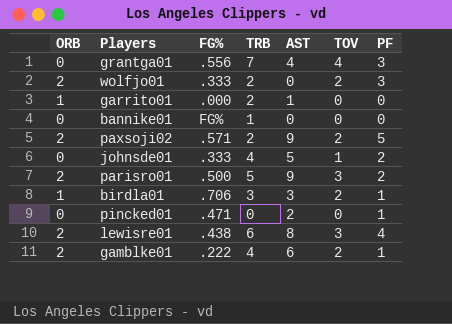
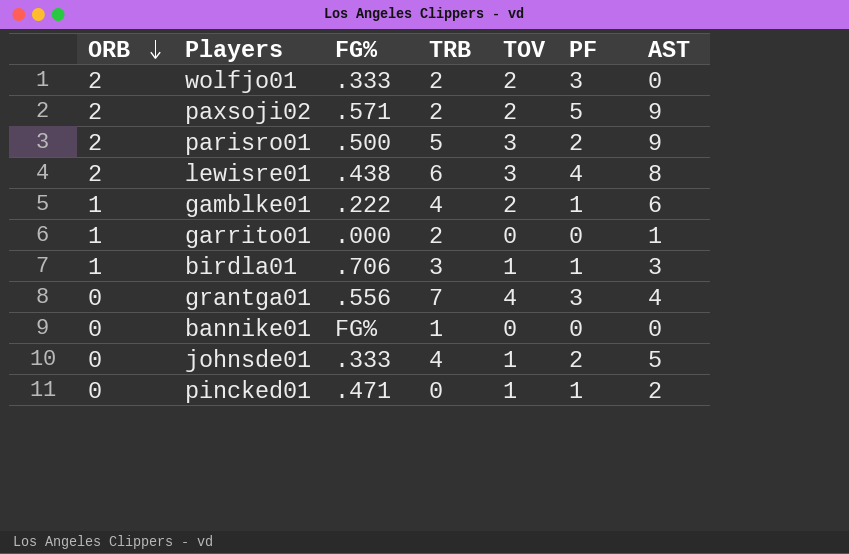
row order: none -> ORB descending
column AST | position: 5 -> 7
gamblke01 | ORB: 2 -> 1
birdla01 | TOV: 2 -> 1
pincked01 | TOV: 0 -> 1

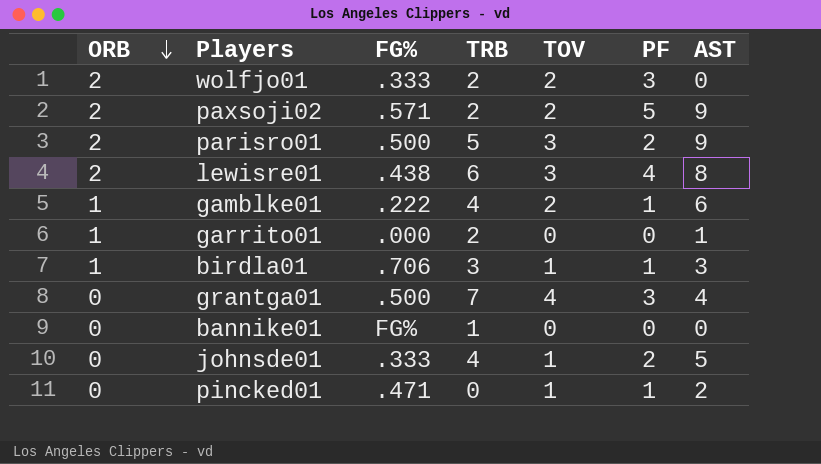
grantga01 | FG%: .556 -> .500

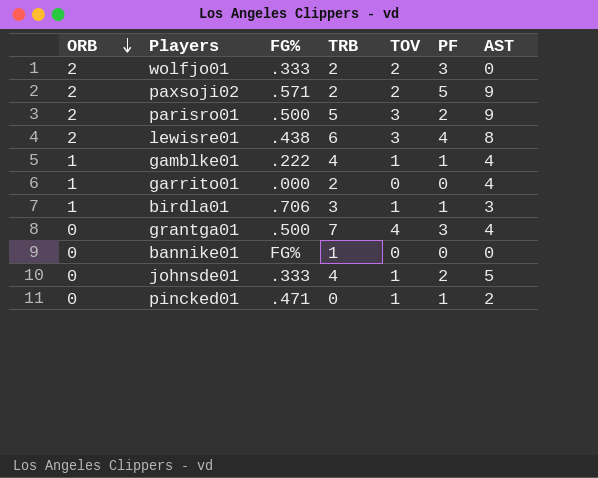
gamblke01 | TOV: 2 -> 1
gamblke01 | AST: 6 -> 4
garrito01 | AST: 1 -> 4

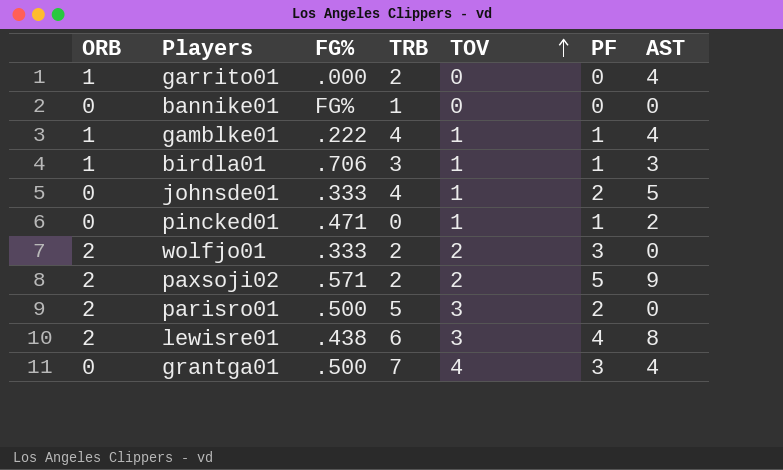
row order: ORB descending -> TOV ascending
parisro01 | AST: 9 -> 0

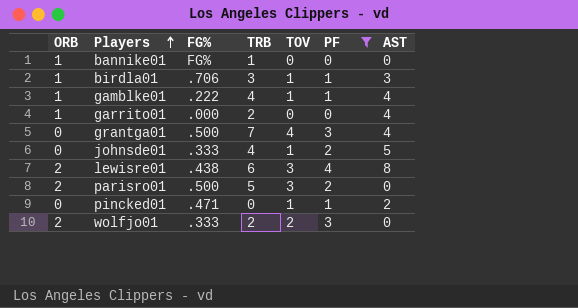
filter: none -> PF != 5
row order: TOV ascending -> Players ascending
bannike01 | ORB: 0 -> 1

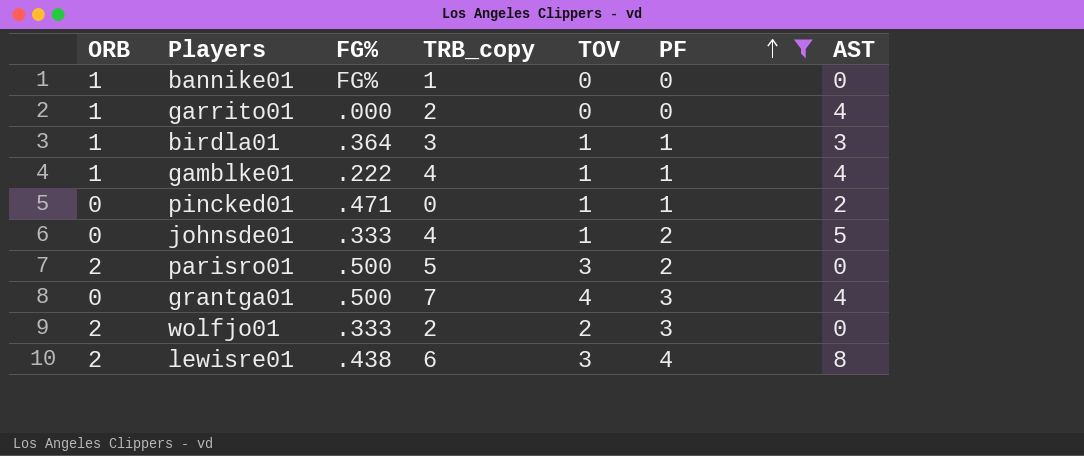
row order: Players ascending -> PF ascending
column name: TRB -> TRB_copy
birdla01 | FG%: .706 -> .364

